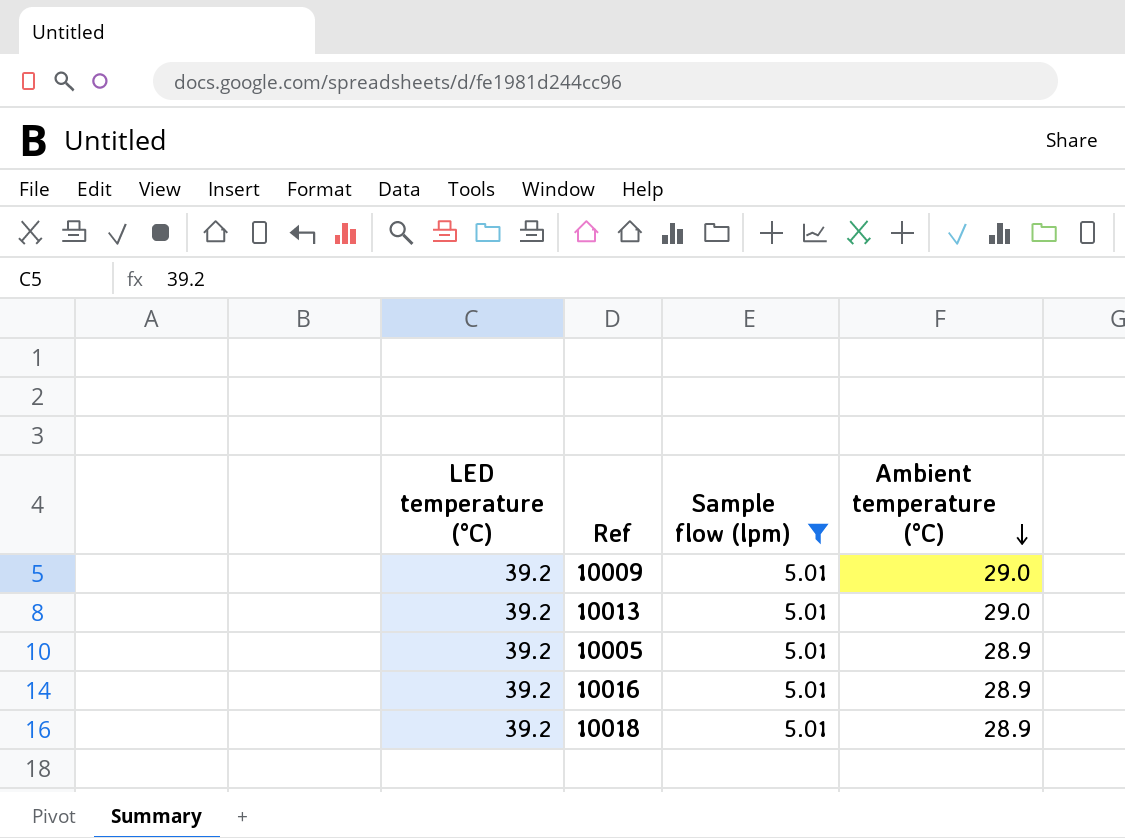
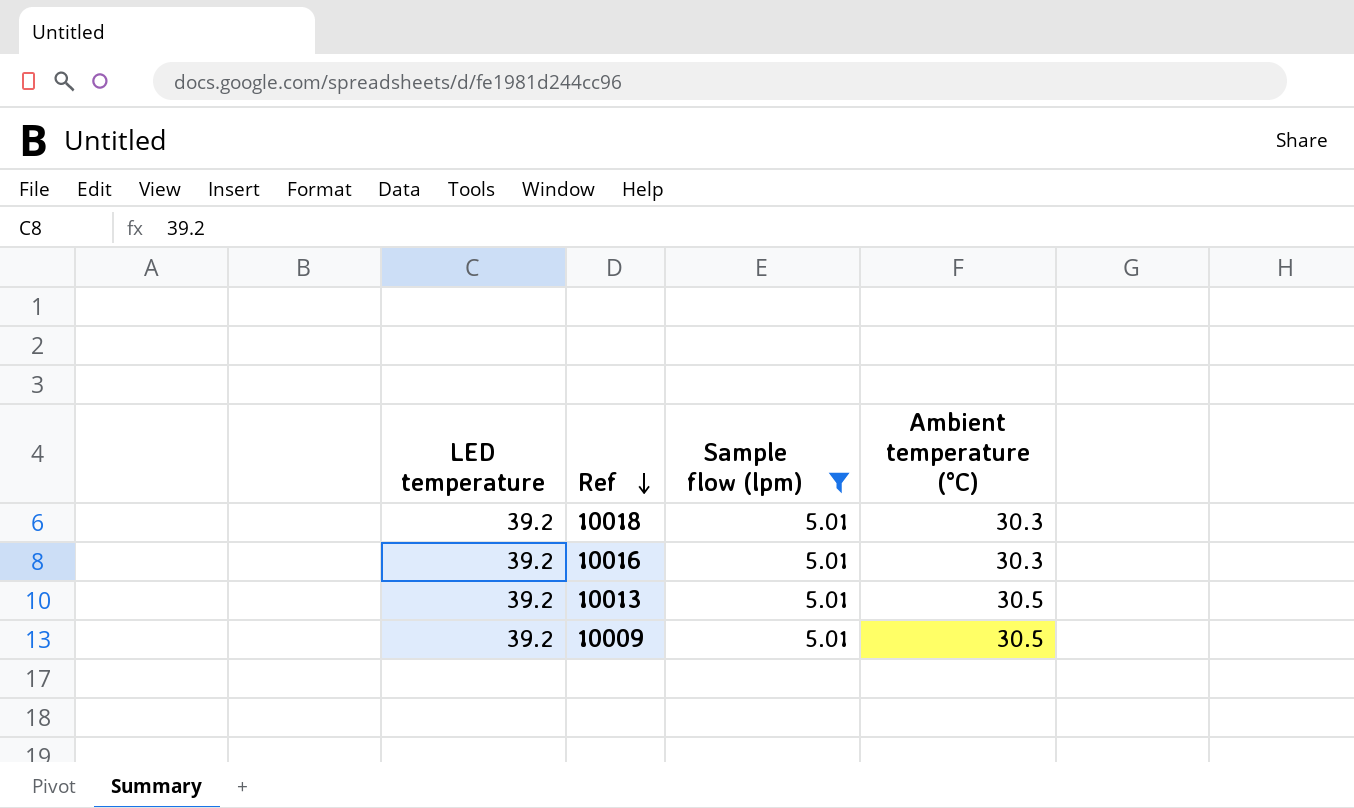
row order: Ambient temperature (°C) descending -> Ref descending
column name: LED temperature (°C) -> LED temperature
row 10005: 39.2 | 5.01 | 28.9 -> none
10018 | Ambient temperature (°C): 28.9 -> 30.3
10016 | Ambient temperature (°C): 28.9 -> 30.3
10013 | Ambient temperature (°C): 29.0 -> 30.5
10009 | Ambient temperature (°C): 29.0 -> 30.5

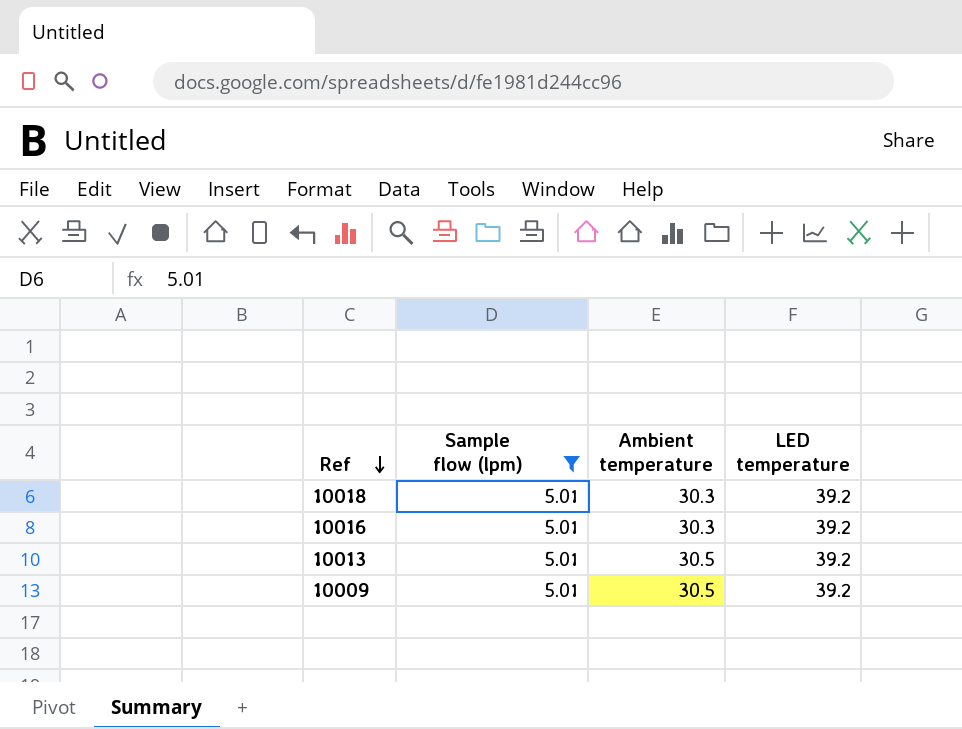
column name: Ambient temperature (°C) -> Ambient temperature
column LED temperature | position: 1 -> 4

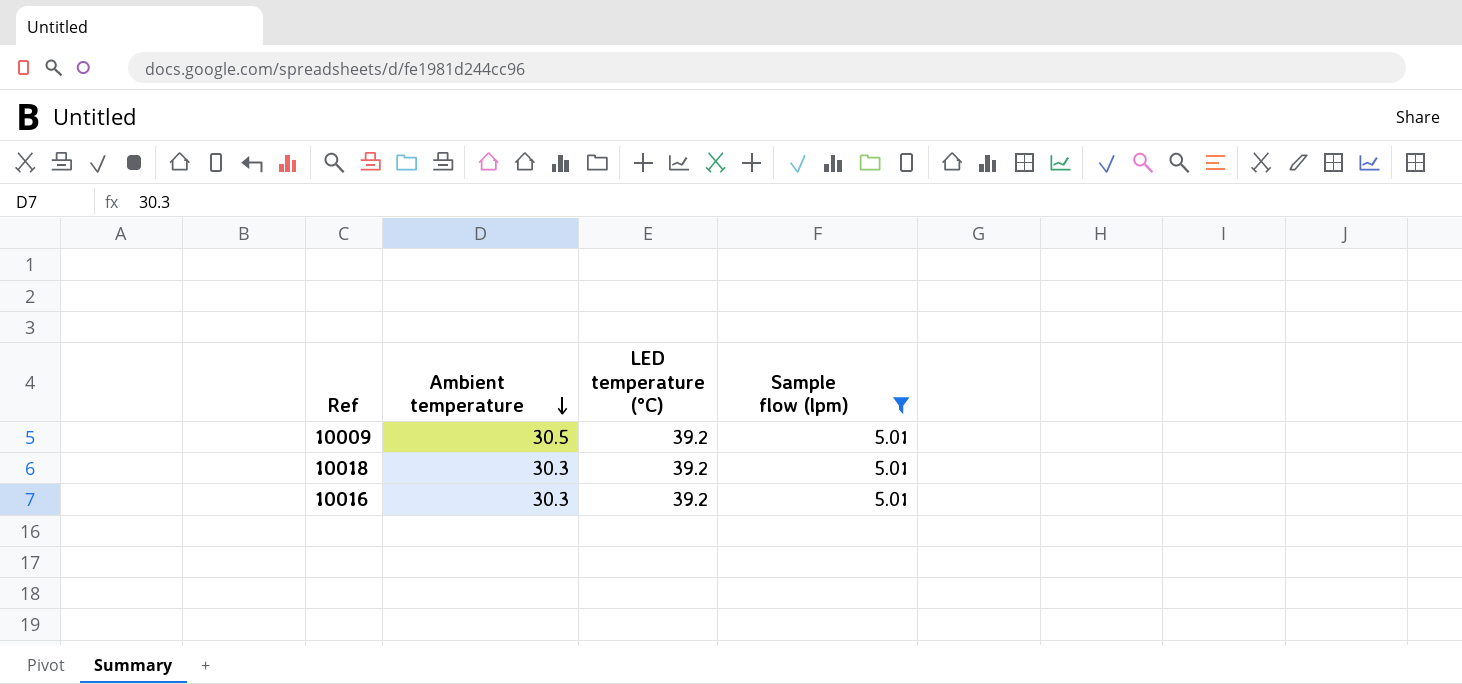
row order: Ref descending -> Ambient temperature descending
column name: LED temperature -> LED temperature (°C)
column Sample flow (lpm) | position: 2 -> 4
row 10013: 5.01 | 30.5 | 39.2 -> none

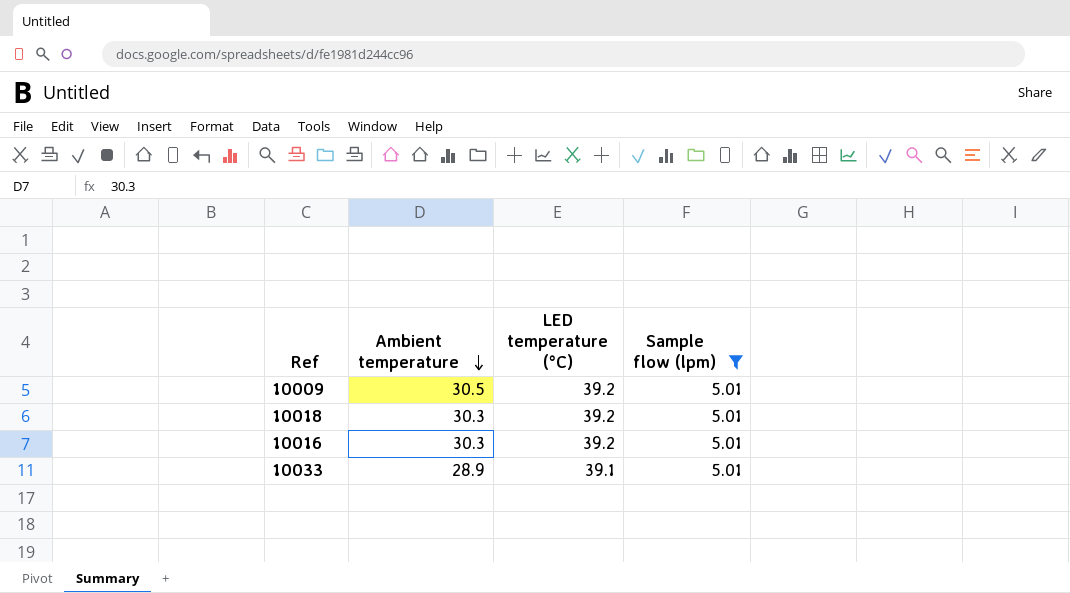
row 10033: none -> 28.9 | 39.1 | 5.01

